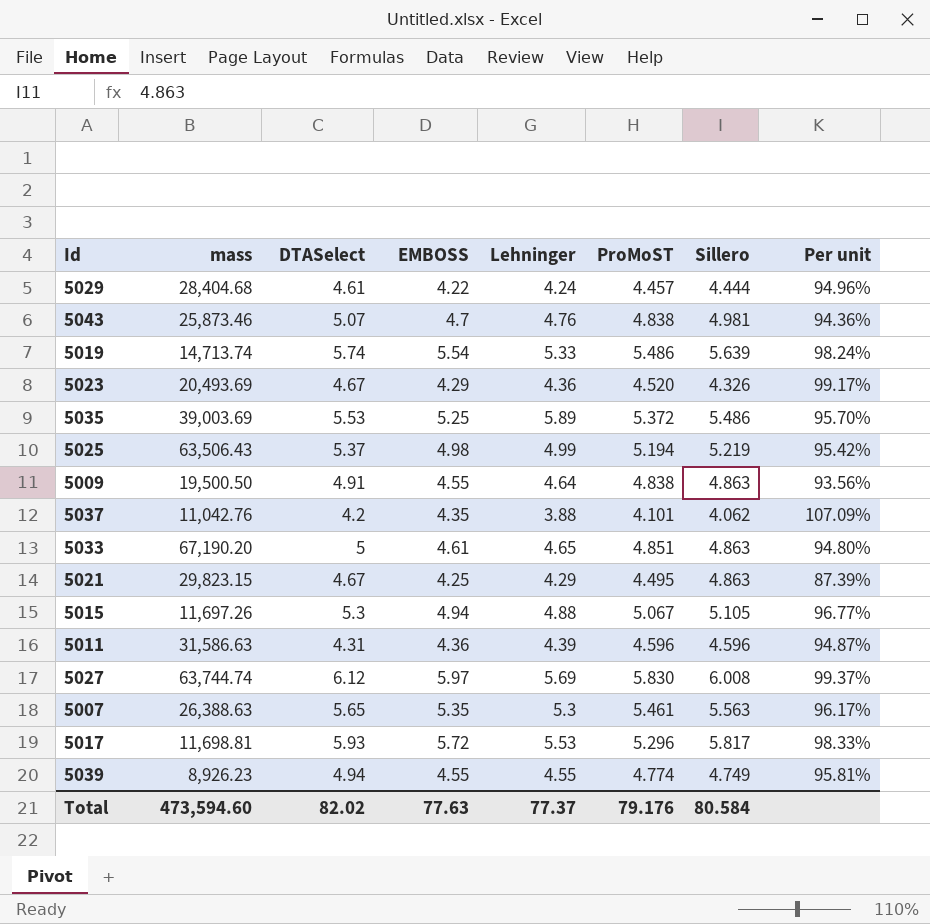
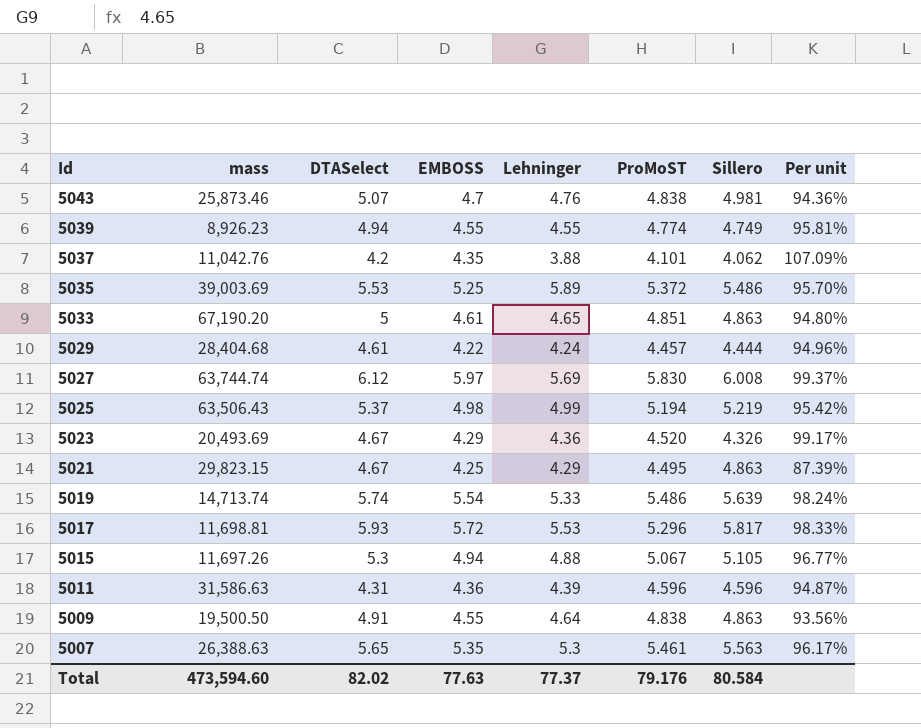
row order: none -> Id descending

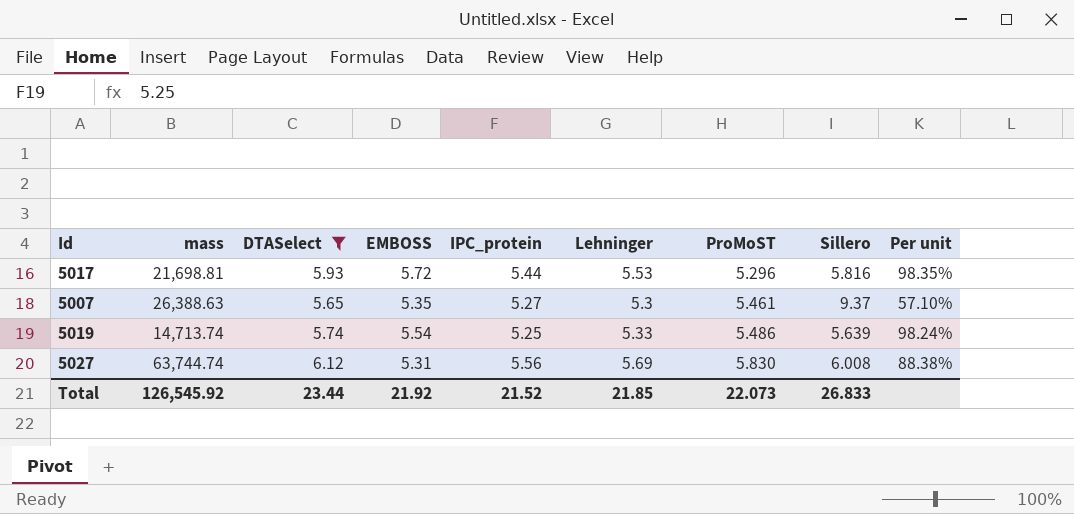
filter: none -> DTASelect >= 5.65
row order: Id descending -> ProMoST ascending
column IPC_protein | position: none -> 5
5017 | mass: 11,698.81 -> 21,698.81
5017 | Sillero: 5.817 -> 5.816
5017 | Per unit: 98.33% -> 98.35%
5007 | Sillero: 5.563 -> 9.37
5007 | Per unit: 96.17% -> 57.10%
5027 | EMBOSS: 5.97 -> 5.31
5027 | Per unit: 99.37% -> 88.38%
Total | mass: 473,594.60 -> 126,545.92
Total | DTASelect: 82.02 -> 23.44
Total | EMBOSS: 77.63 -> 21.92
Total | Lehninger: 77.37 -> 21.85
Total | ProMoST: 79.176 -> 22.073
Total | Sillero: 80.584 -> 26.833

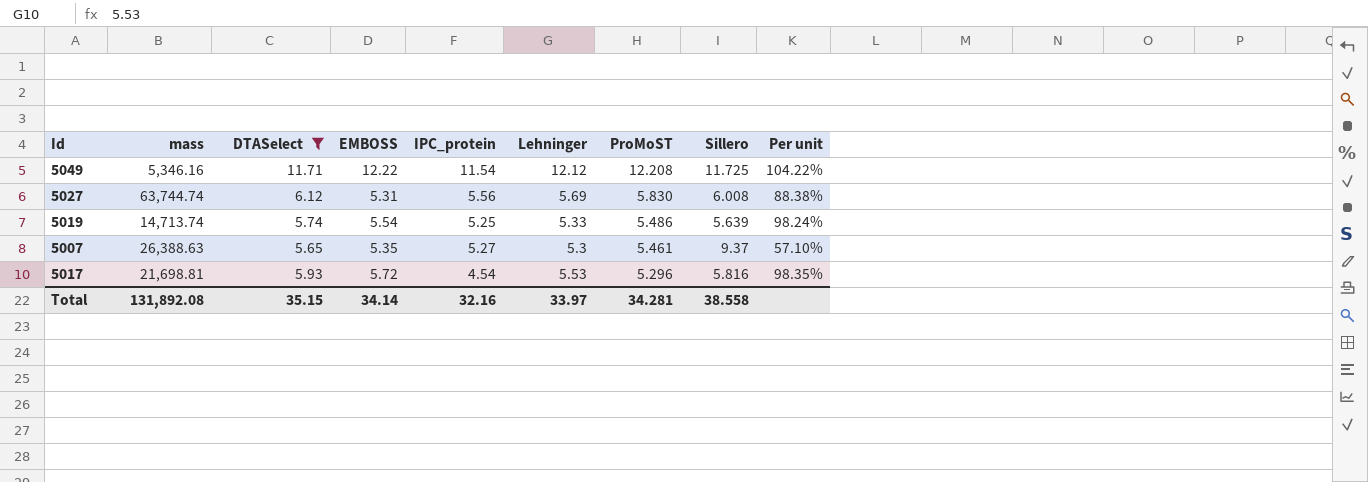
row order: ProMoST ascending -> ProMoST descending
row 5049: none -> 5,346.16 | 11.71 | 12.22 | 11.54 | 12.12 | 12.208 | 11.725 | 104.22%
5017 | IPC_protein: 5.44 -> 4.54
Total | mass: 126,545.92 -> 131,892.08
Total | DTASelect: 23.44 -> 35.15
Total | EMBOSS: 21.92 -> 34.14
Total | IPC_protein: 21.52 -> 32.16
Total | Lehninger: 21.85 -> 33.97
Total | ProMoST: 22.073 -> 34.281
Total | Sillero: 26.833 -> 38.558

